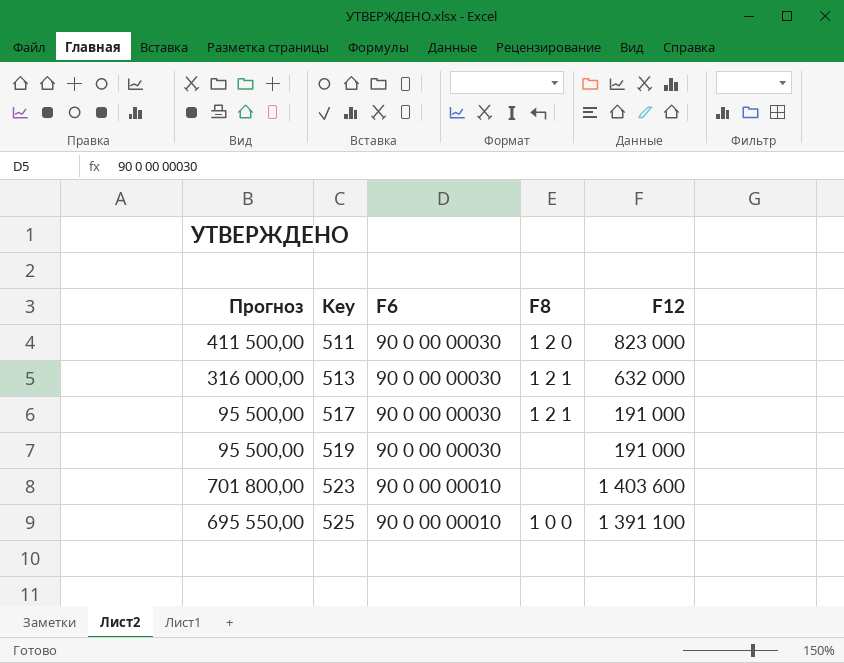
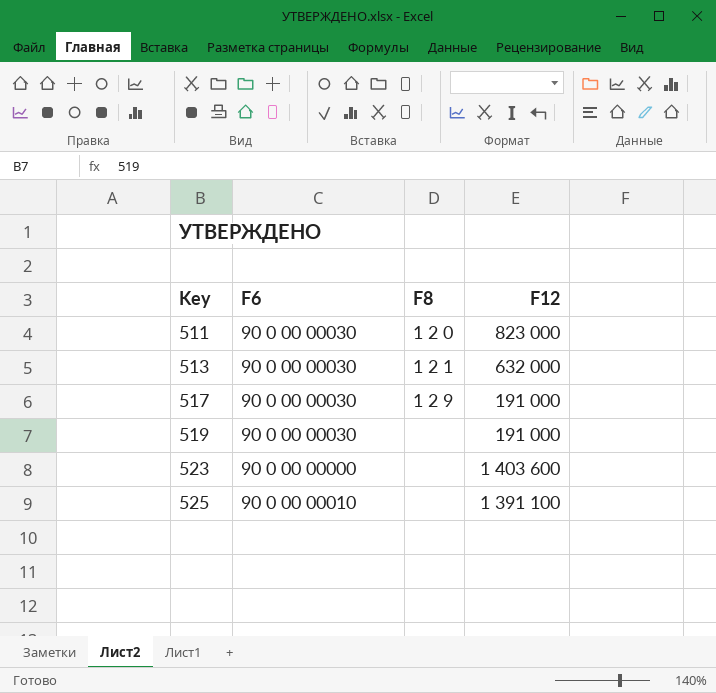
column Прогноз | formula: [F12] * 0,5 -> none
517 | F8: 1 2 1 -> 1 2 9
523 | F6: 90 0 00 00010 -> 90 0 00 00000
525 | F8: 1 0 0 -> none

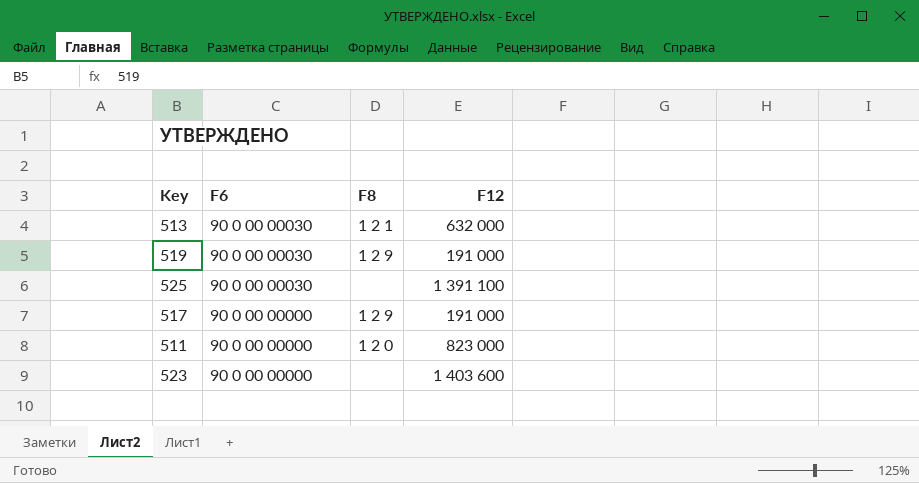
row order: Key ascending -> F6 descending
519 | F8: none -> 1 2 9
525 | F6: 90 0 00 00010 -> 90 0 00 00030
517 | F6: 90 0 00 00030 -> 90 0 00 00000
511 | F6: 90 0 00 00030 -> 90 0 00 00000

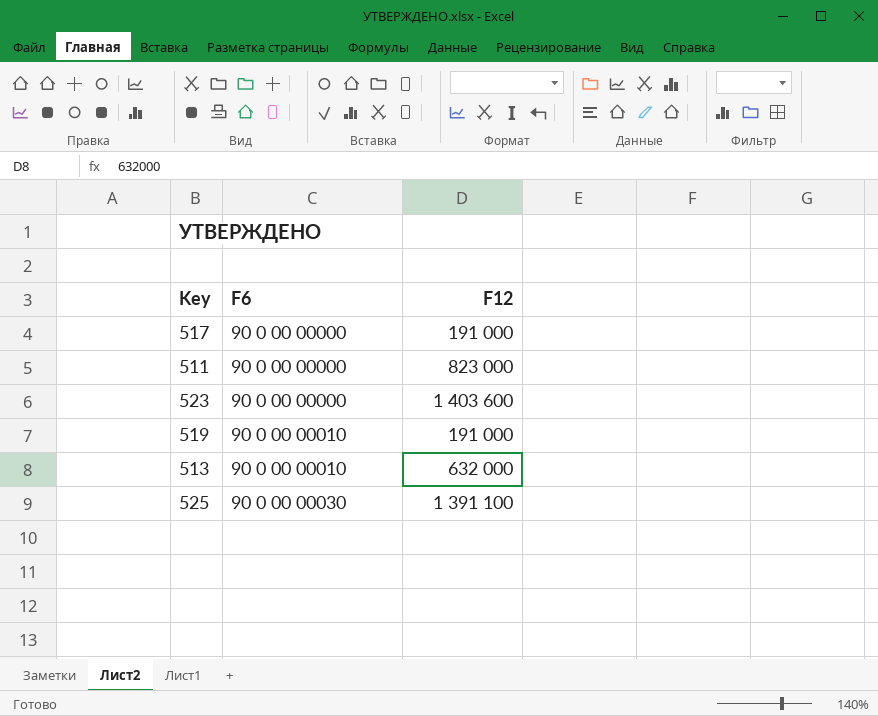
row order: F6 descending -> F6 ascending
column F8 | position: 3 -> none
519 | F6: 90 0 00 00030 -> 90 0 00 00010
513 | F6: 90 0 00 00030 -> 90 0 00 00010

